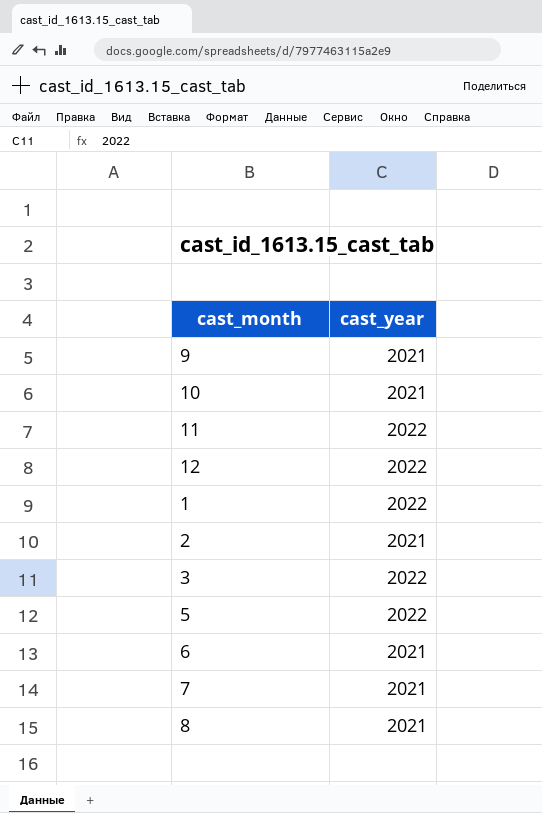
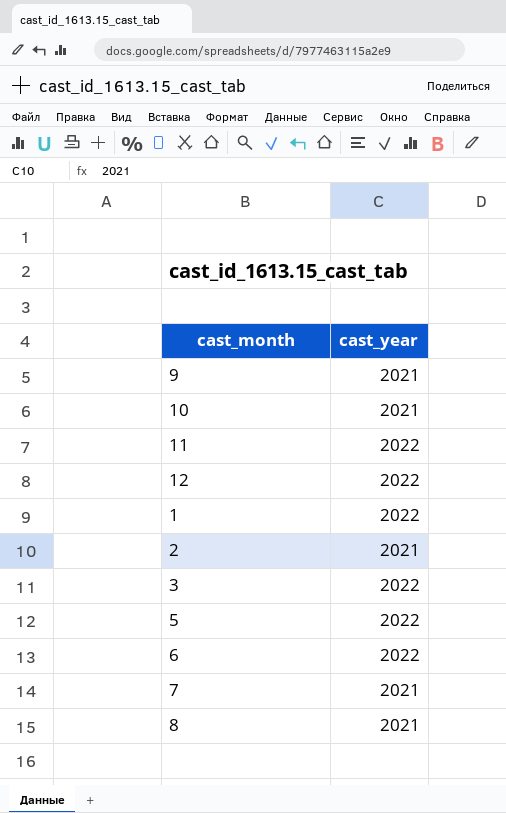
6 | cast_year: 2021 -> 2022

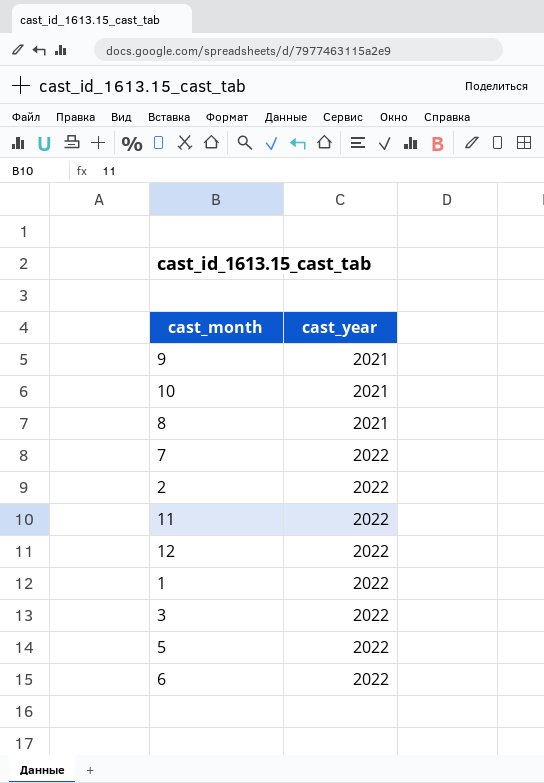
row order: none -> cast_year ascending
7 | cast_year: 2021 -> 2022
2 | cast_year: 2021 -> 2022

